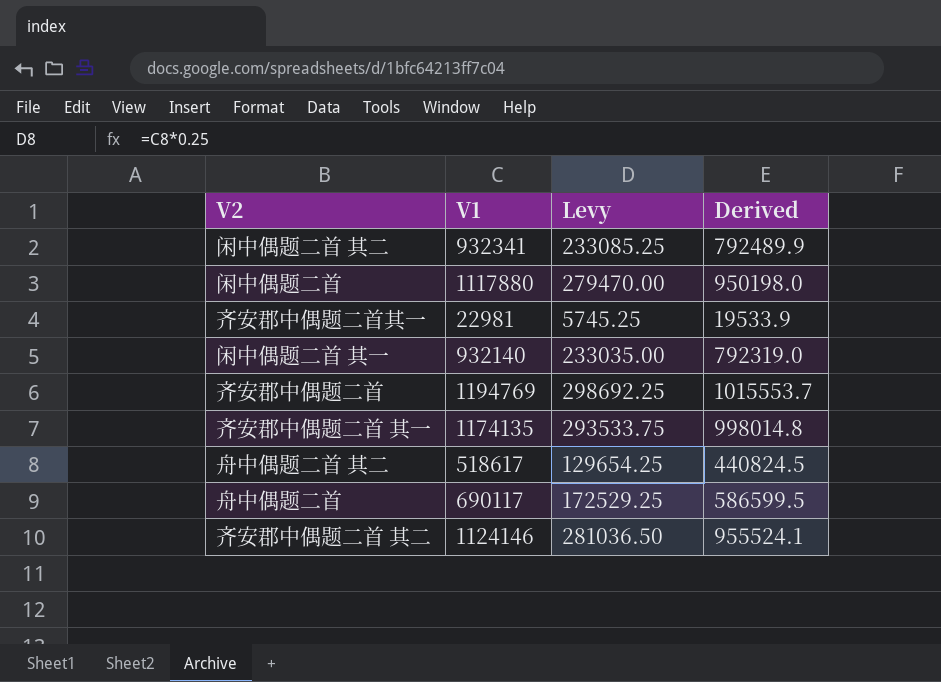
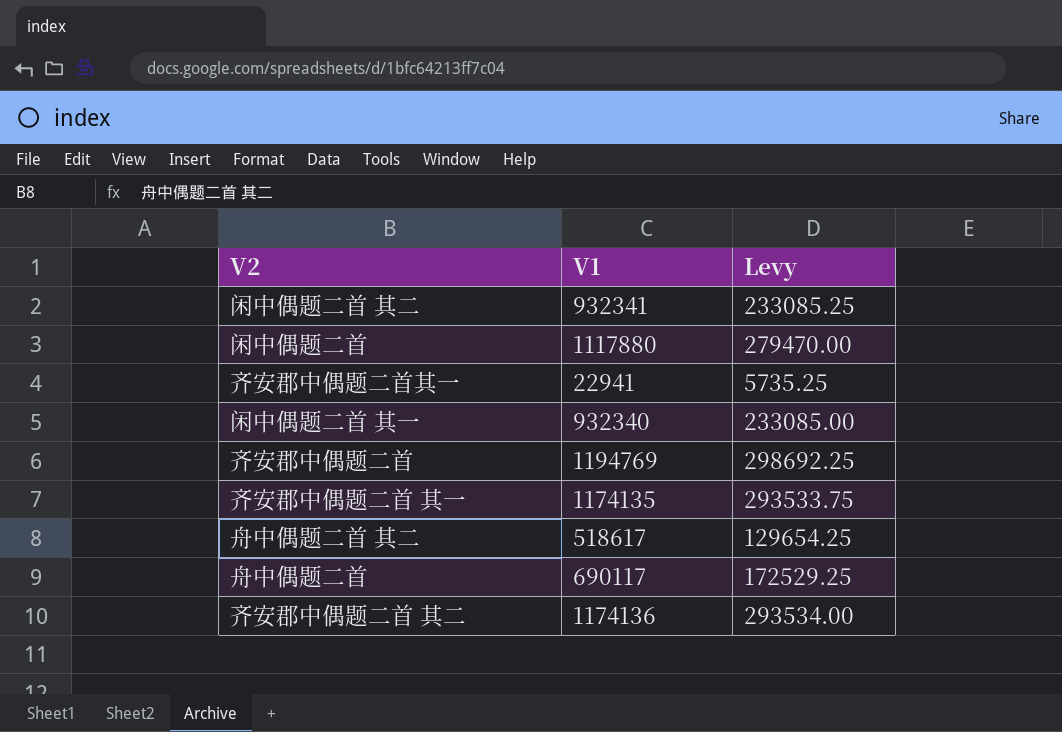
column Derived | formula: [V1] * 0.85 -> none
齐安郡中偶题二首其一 | V1: 22981 -> 22941
齐安郡中偶题二首其一 | Levy: 5745.25 -> 5735.25
闲中偶题二首 其一 | V1: 932140 -> 932340
闲中偶题二首 其一 | Levy: 233035.00 -> 233085.00
齐安郡中偶题二首 其二 | V1: 1124146 -> 1174136
齐安郡中偶题二首 其二 | Levy: 281036.50 -> 293534.00

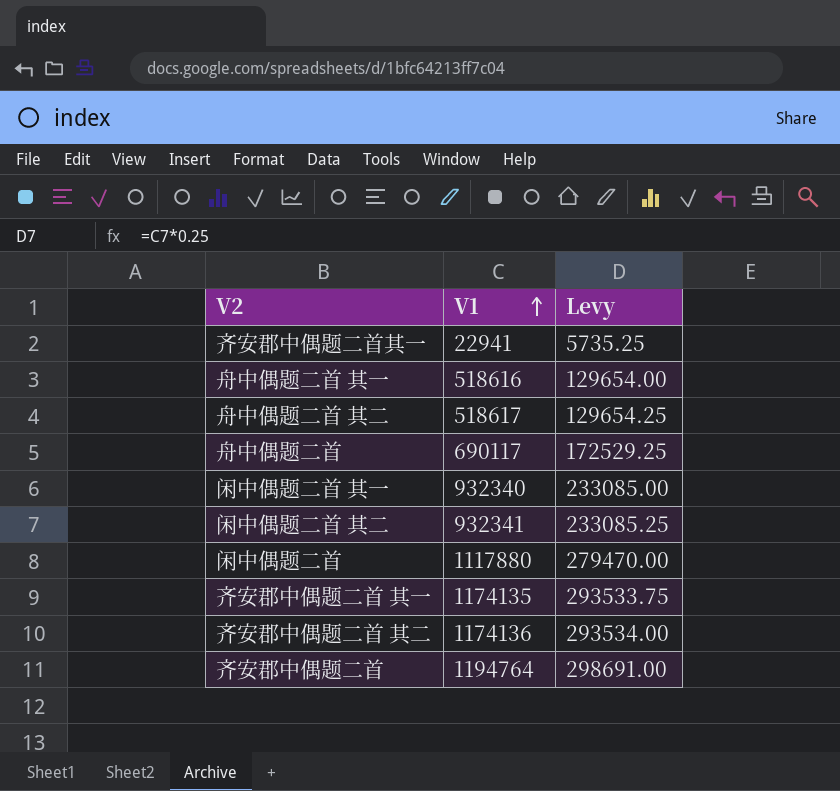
row order: none -> V1 ascending
row 舟中偶题二首 其一: none -> 518616 | 129654.00
齐安郡中偶题二首 | V1: 1194769 -> 1194764
齐安郡中偶题二首 | Levy: 298692.25 -> 298691.00

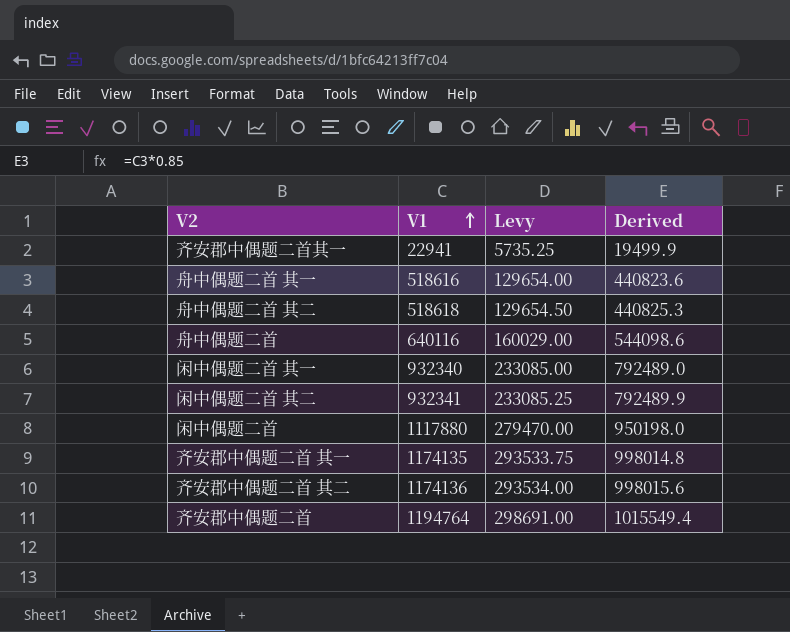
column Derived | formula: none -> [V1] * 0.85
舟中偶题二首 其二 | V1: 518617 -> 518618
舟中偶题二首 其二 | Levy: 129654.25 -> 129654.50
舟中偶题二首 | V1: 690117 -> 640116
舟中偶题二首 | Levy: 172529.25 -> 160029.00

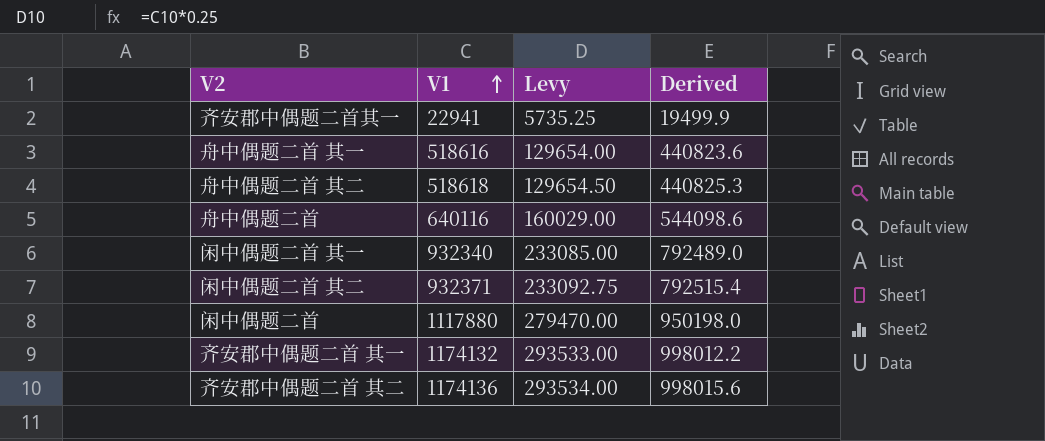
row 齐安郡中偶题二首: 1194764 | 298691.00 | 1015549.4 -> none
闲中偶题二首 其二 | V1: 932341 -> 932371
闲中偶题二首 其二 | Levy: 233085.25 -> 233092.75
闲中偶题二首 其二 | Derived: 792489.9 -> 792515.4
齐安郡中偶题二首 其一 | V1: 1174135 -> 1174132
齐安郡中偶题二首 其一 | Levy: 293533.75 -> 293533.00
齐安郡中偶题二首 其一 | Derived: 998014.8 -> 998012.2

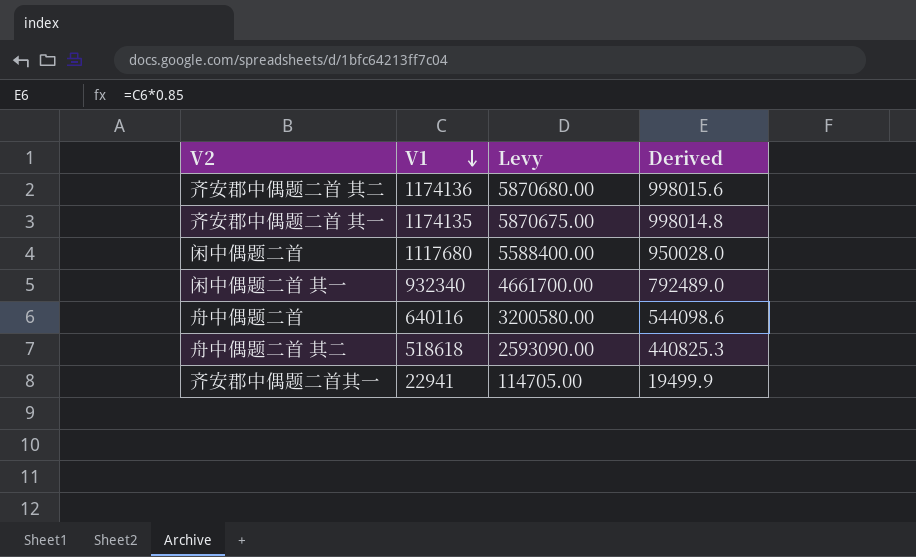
row order: V1 ascending -> V1 descending
column Levy | formula: [V1] * 0.25 -> [V1] * 5
row 舟中偶题二首 其一: 518616 | 129654.00 | 440823.6 -> none
row 闲中偶题二首 其二: 932371 | 233092.75 | 792515.4 -> none
齐安郡中偶题二首 其一 | V1: 1174132 -> 1174135
齐安郡中偶题二首 其一 | Derived: 998012.2 -> 998014.8
闲中偶题二首 | V1: 1117880 -> 1117680
闲中偶题二首 | Derived: 950198.0 -> 950028.0

